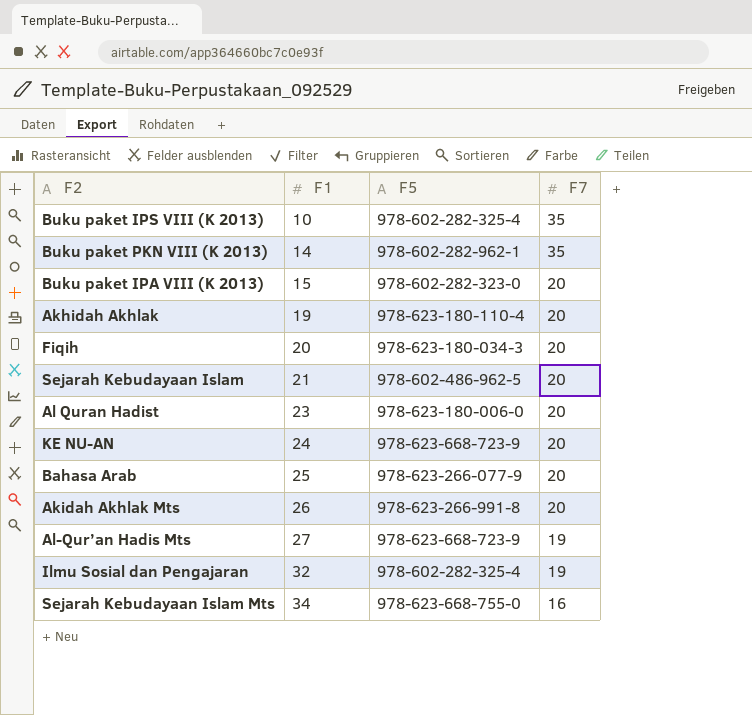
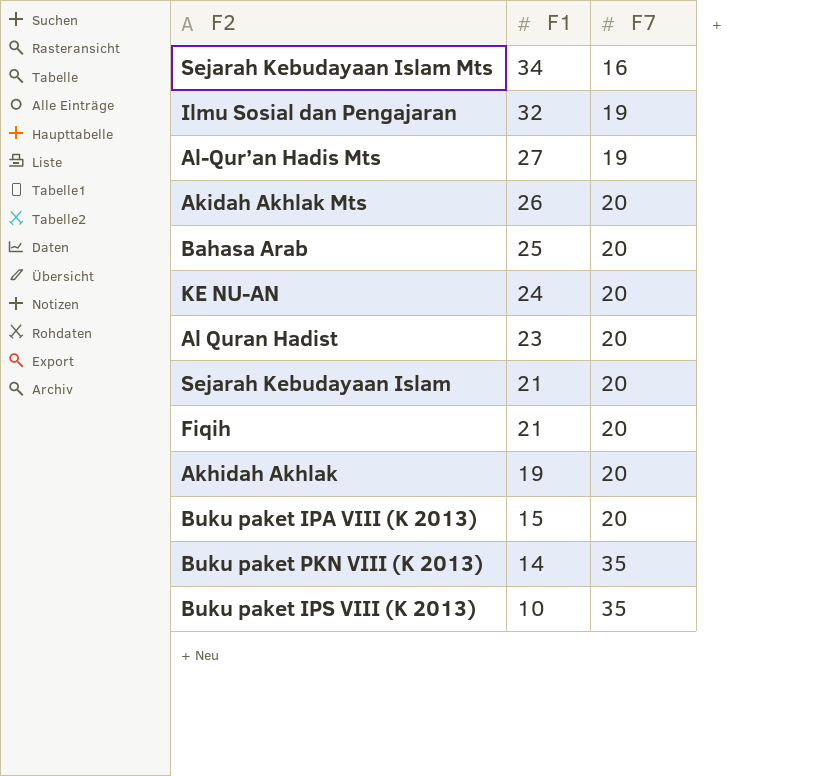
row order: F1 ascending -> F1 descending
column F5 | position: 3 -> none
Fiqih | F1: 20 -> 21

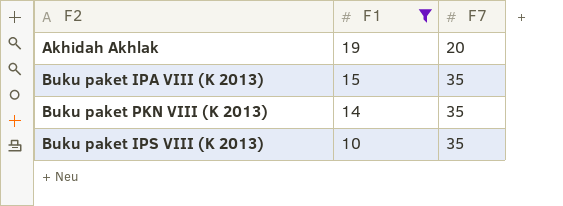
filter: none -> F1 <= 19
Buku paket IPA VIII (K 2013) | F7: 20 -> 35

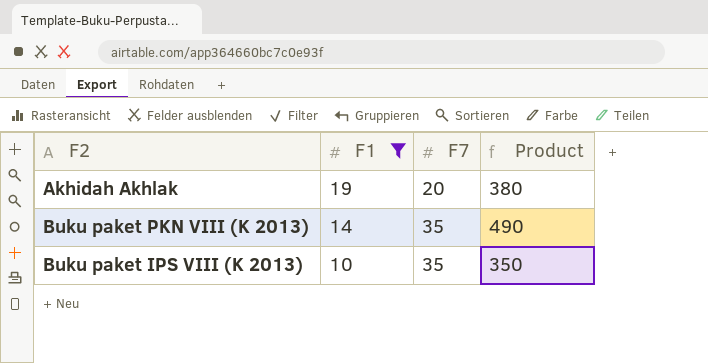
column Product | formula: none -> [F1] * [F7]
row Buku paket IPA VIII (K 2013): 15 | 35 -> none

